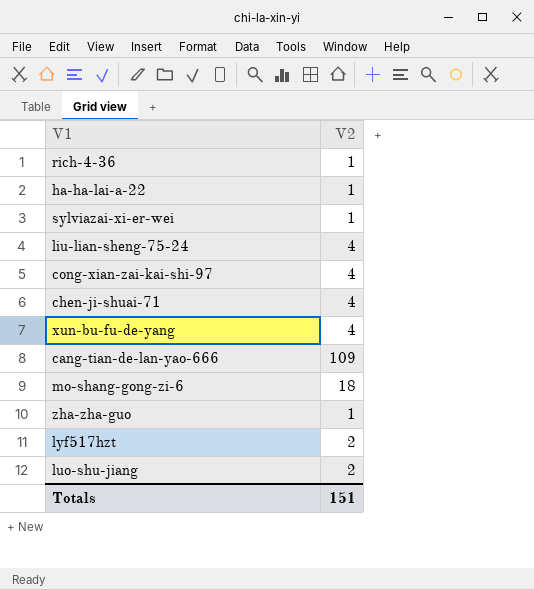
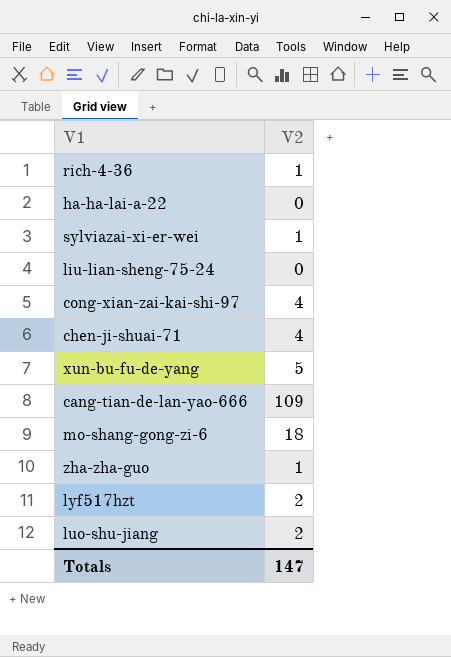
ha-ha-lai-a-22 | V2: 1 -> 0
liu-lian-sheng-75-24 | V2: 4 -> 0
xun-bu-fu-de-yang | V2: 4 -> 5
Totals | V2: 151 -> 147

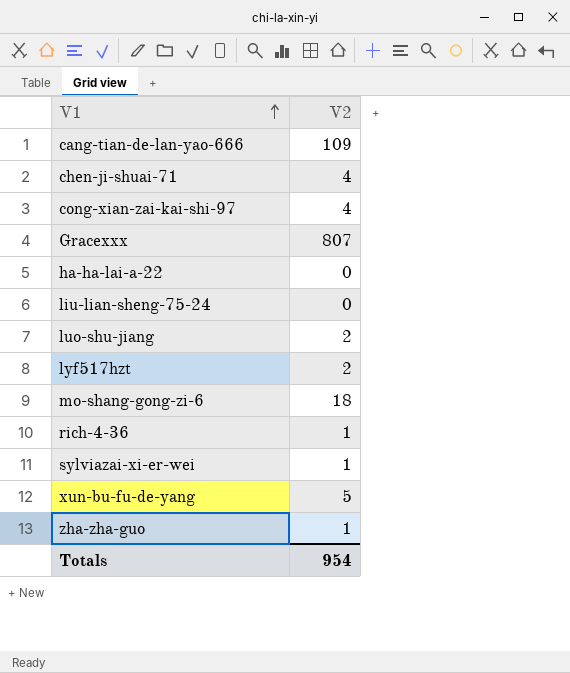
row order: none -> V1 ascending
row Gracexxx: none -> 807
Totals | V2: 147 -> 954

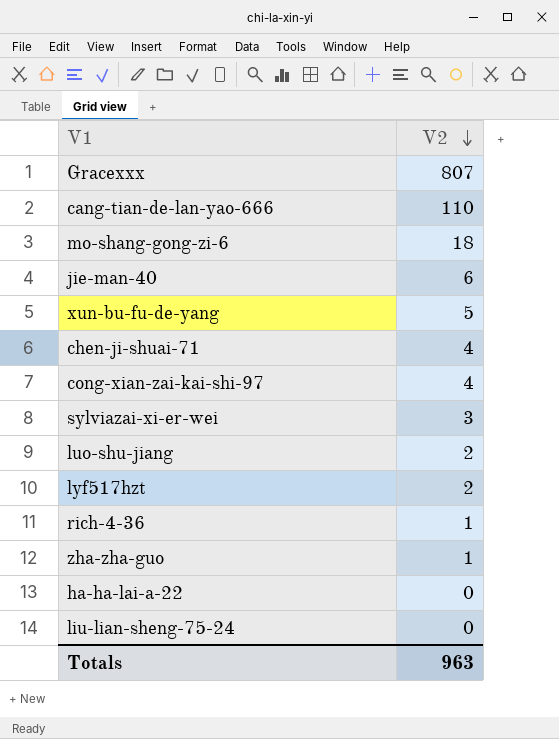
row order: V1 ascending -> V2 descending
cang-tian-de-lan-yao-666 | V2: 109 -> 110
row jie-man-40: none -> 6
sylviazai-xi-er-wei | V2: 1 -> 3
Totals | V2: 954 -> 963

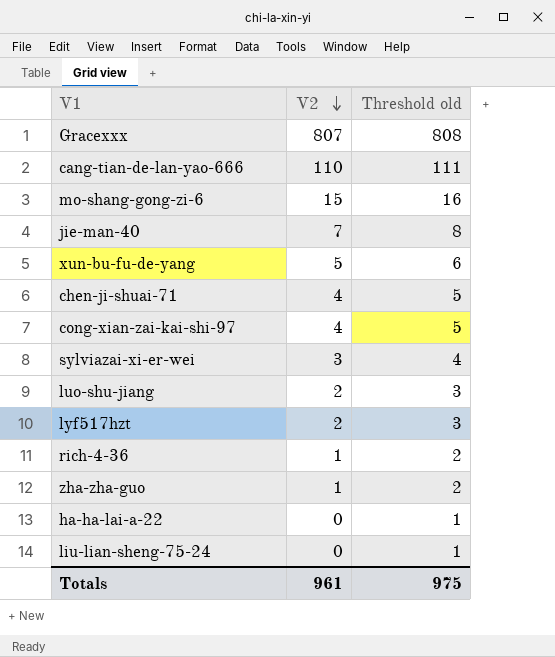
column Threshold old | formula: none -> [V2] + 1
mo-shang-gong-zi-6 | V2: 18 -> 15
jie-man-40 | V2: 6 -> 7
Totals | V2: 963 -> 961

